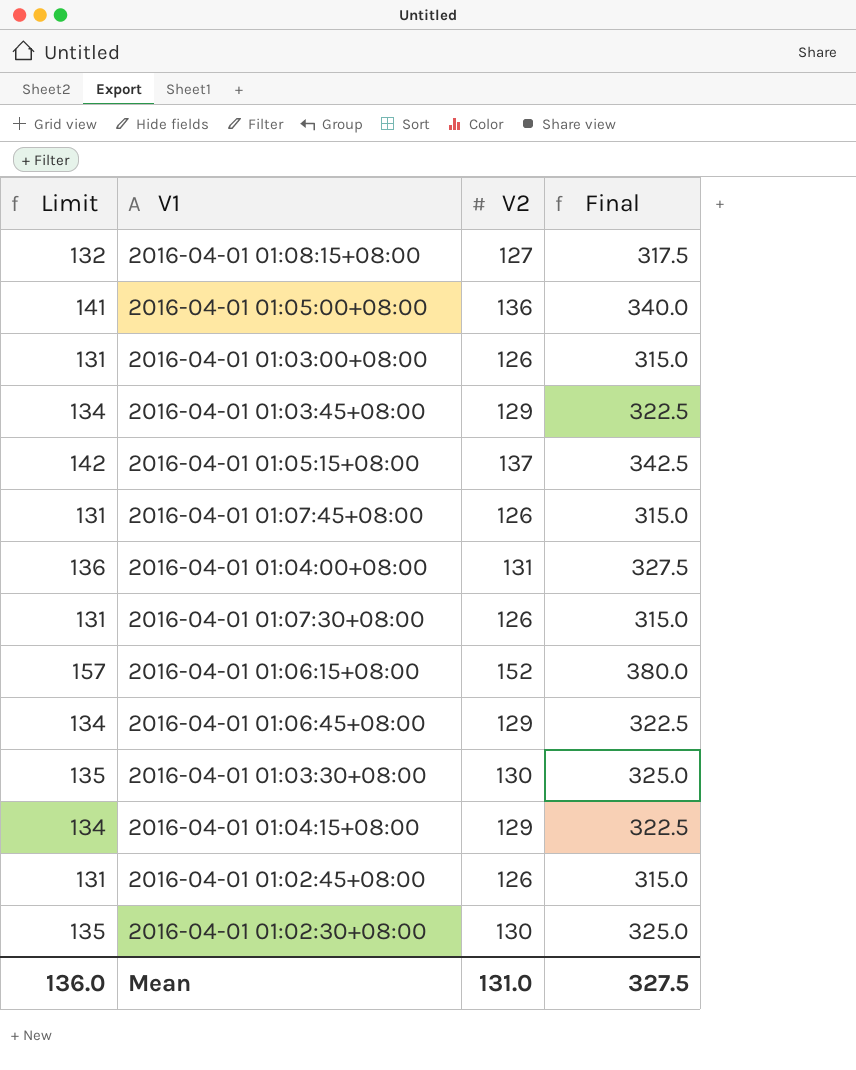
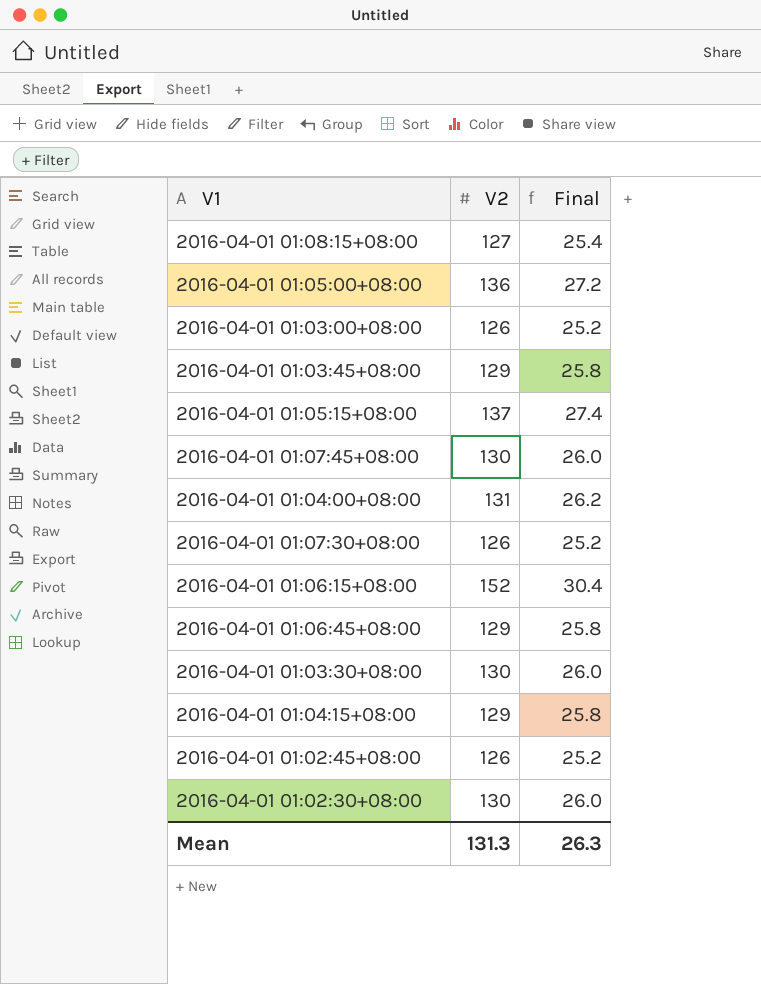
column Limit | formula: [V2] + 5 -> none
column Final | formula: [V2] * 2.5 -> [V2] * 0.2
2016-04-01 01:07:45+08:00 | V2: 126 -> 130
Mean | V2: 131.0 -> 131.3
Mean | Final: 327.5 -> 26.3

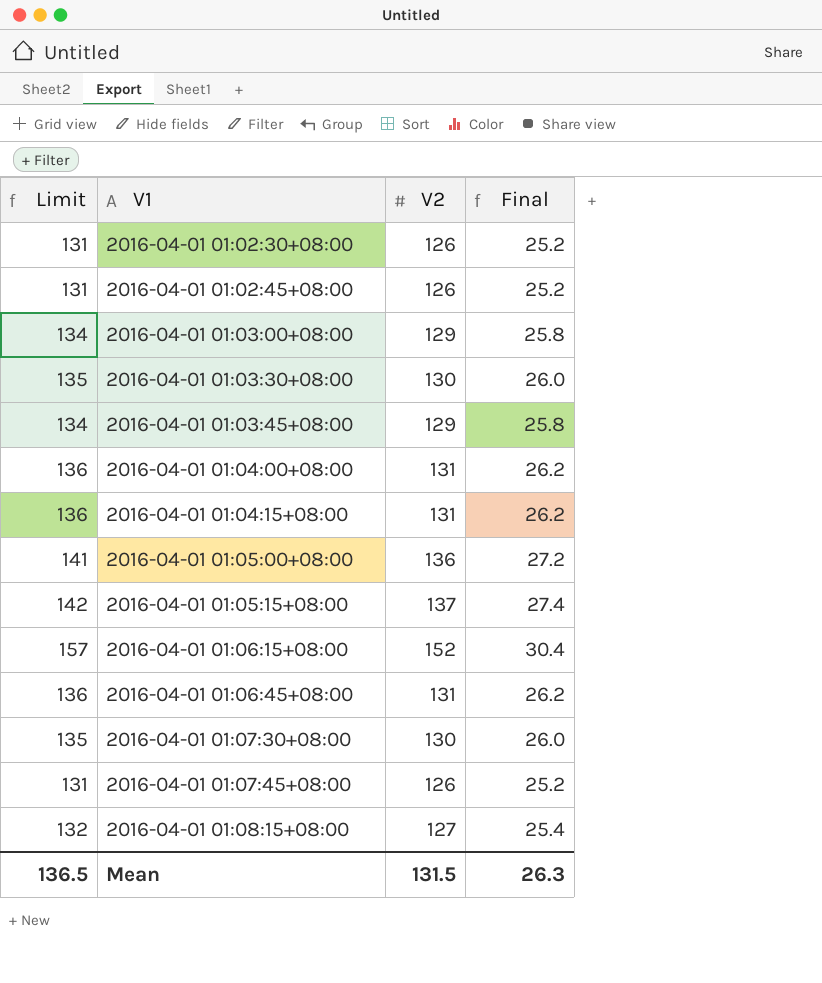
row order: none -> V1 ascending
column Limit | formula: none -> [V2] + 5
2016-04-01 01:02:30+08:00 | V2: 130 -> 126
2016-04-01 01:02:30+08:00 | Final: 26.0 -> 25.2
2016-04-01 01:03:00+08:00 | V2: 126 -> 129
2016-04-01 01:03:00+08:00 | Final: 25.2 -> 25.8
2016-04-01 01:04:15+08:00 | V2: 129 -> 131
2016-04-01 01:04:15+08:00 | Final: 25.8 -> 26.2
2016-04-01 01:06:45+08:00 | V2: 129 -> 131
2016-04-01 01:06:45+08:00 | Final: 25.8 -> 26.2
2016-04-01 01:07:30+08:00 | V2: 126 -> 130
2016-04-01 01:07:30+08:00 | Final: 25.2 -> 26.0
2016-04-01 01:07:45+08:00 | V2: 130 -> 126
2016-04-01 01:07:45+08:00 | Final: 26.0 -> 25.2
Mean | V2: 131.3 -> 131.5

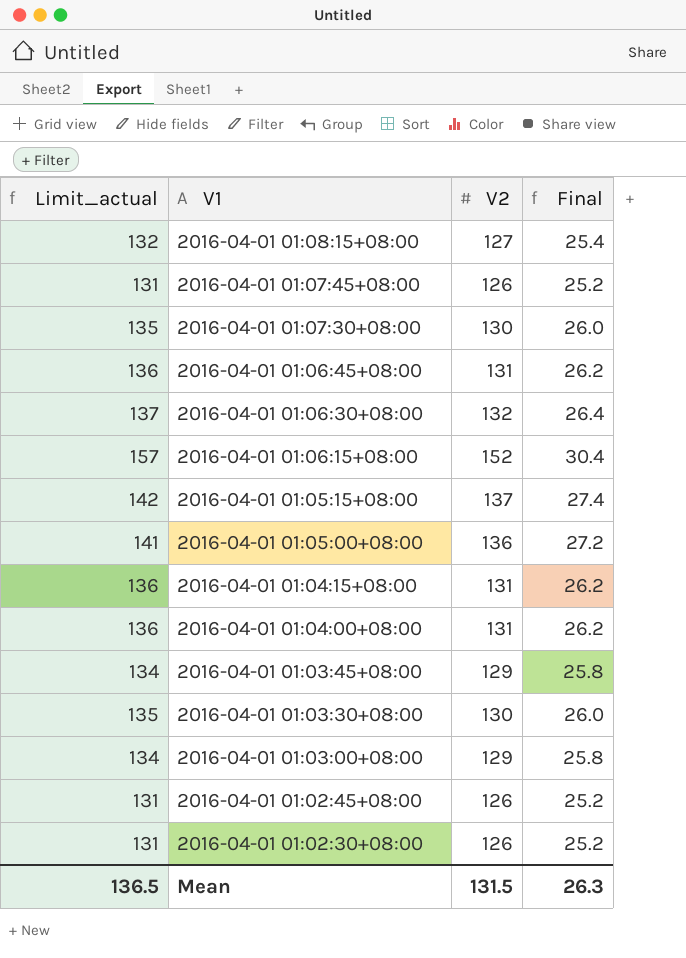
row order: V1 ascending -> V1 descending
column name: Limit -> Limit_actual
row 2016-04-01 01:06:30+08:00: none -> 137 | 132 | 26.4

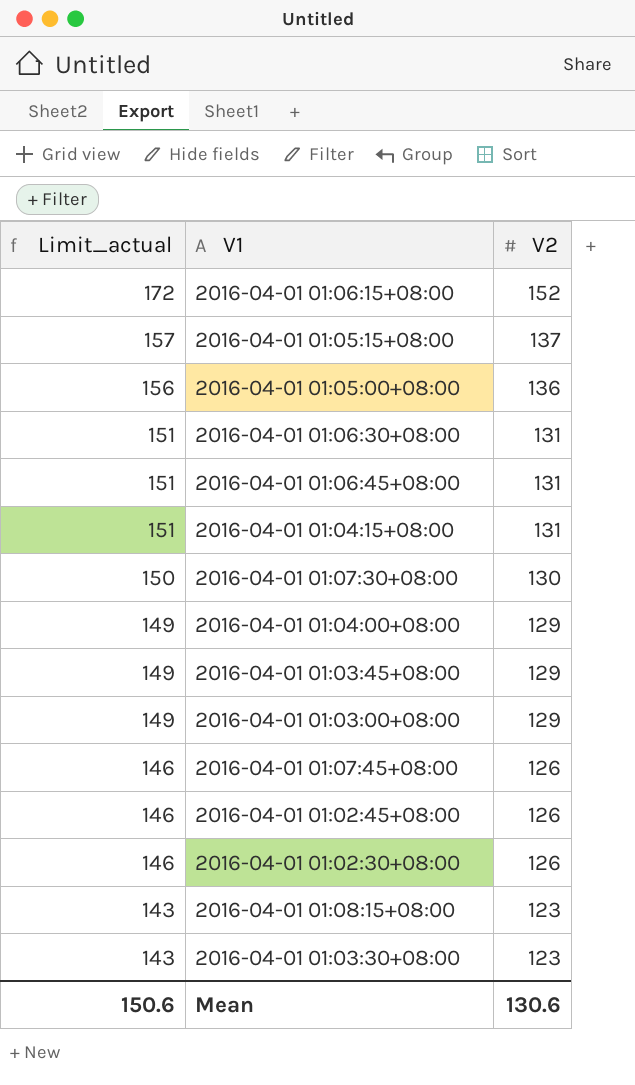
row order: V1 descending -> Limit_actual descending
column Final | formula: [V2] * 0.2 -> none
column Limit_actual | formula: [V2] + 5 -> [V2] + 20
2016-04-01 01:06:30+08:00 | V2: 132 -> 131
2016-04-01 01:04:00+08:00 | V2: 131 -> 129
2016-04-01 01:08:15+08:00 | V2: 127 -> 123
2016-04-01 01:03:30+08:00 | V2: 130 -> 123
Mean | Limit_actual: 136.5 -> 150.6
Mean | V2: 131.5 -> 130.6

